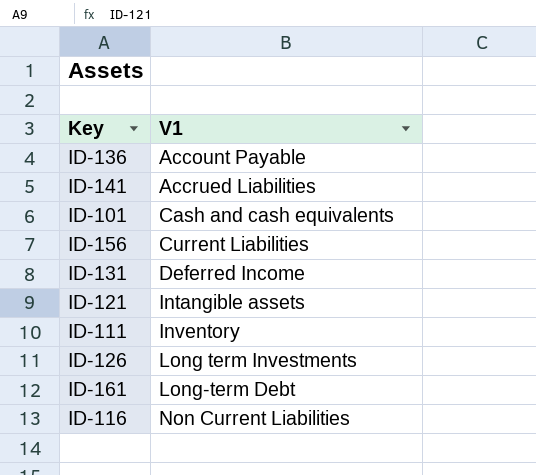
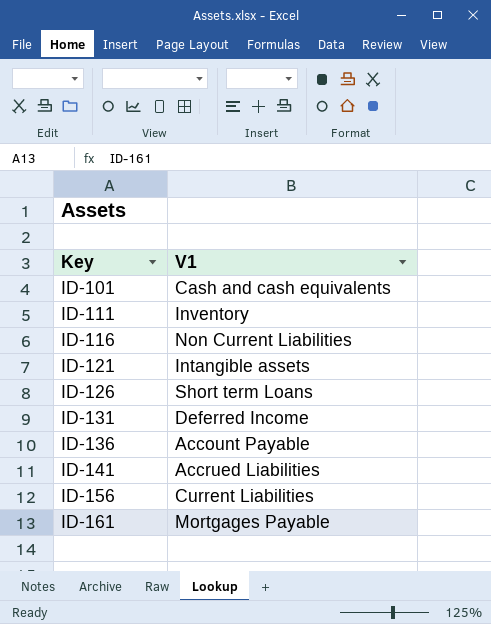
row order: V1 ascending -> Key ascending
ID-126 | V1: Long term Investments -> Short term Loans
ID-161 | V1: Long-term Debt -> Mortgages Payable

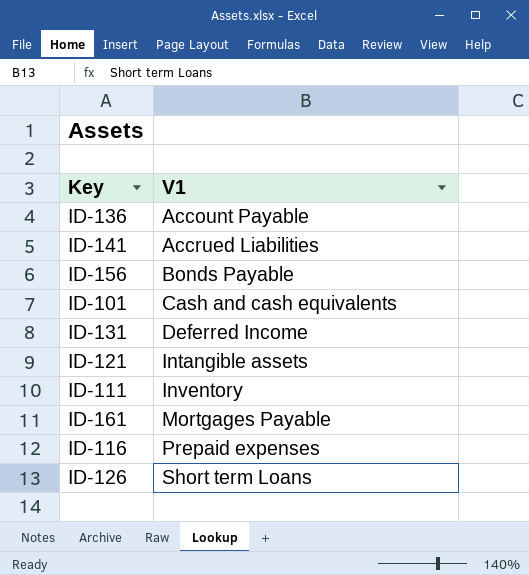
row order: Key ascending -> V1 ascending
ID-156 | V1: Current Liabilities -> Bonds Payable
ID-116 | V1: Non Current Liabilities -> Prepaid expenses

